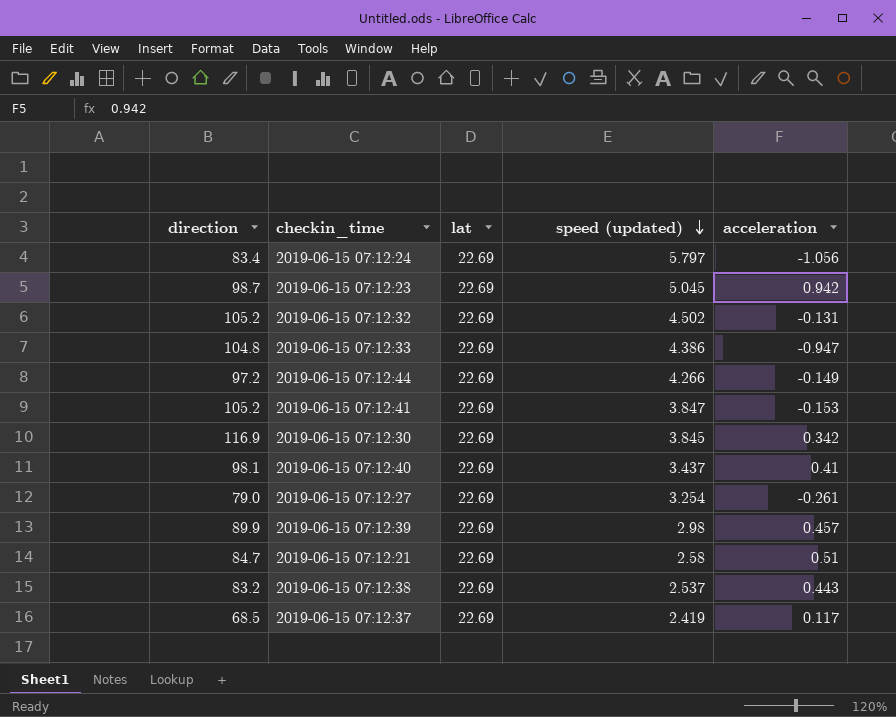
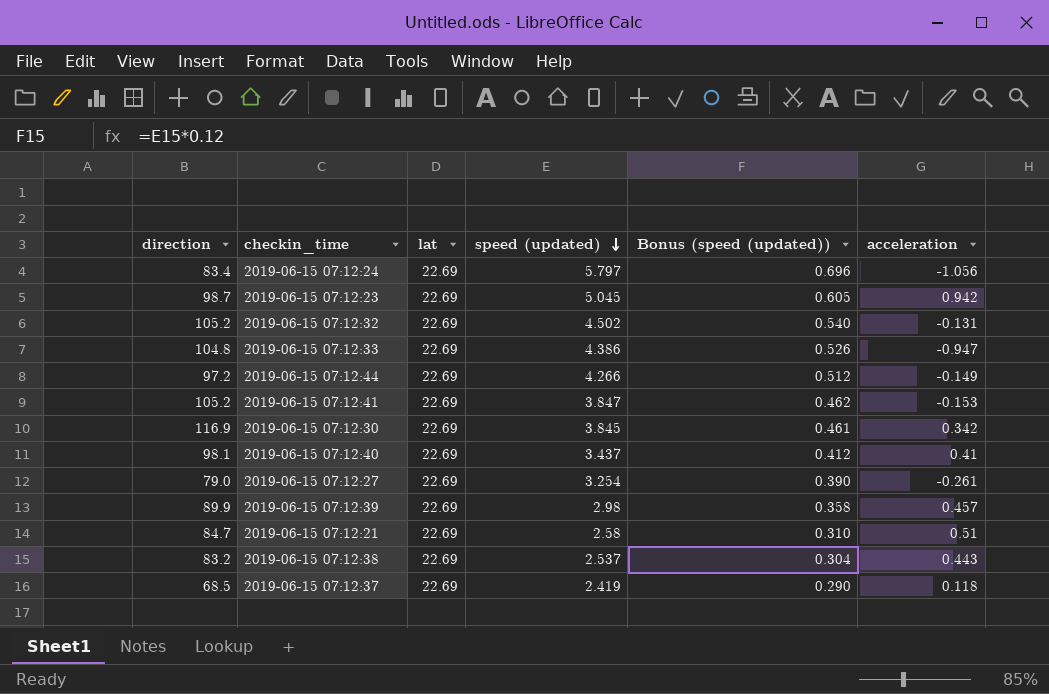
column Bonus (speed (updated)) | formula: none -> [speed (updated)] * 0.12
2019-06-15 07:12:37 | acceleration: 0.117 -> 0.118

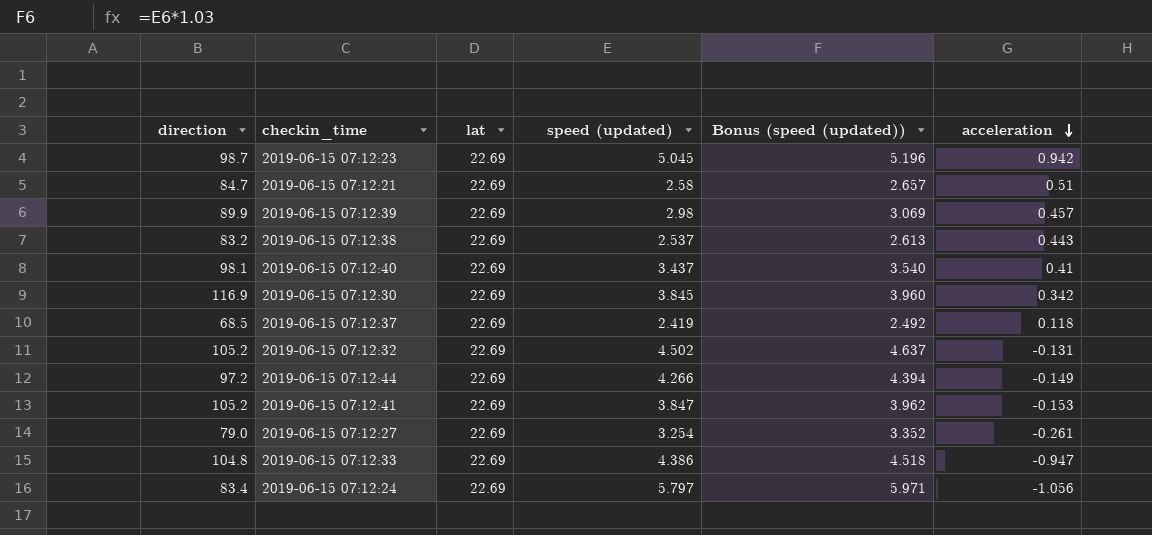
row order: speed (updated) descending -> acceleration descending
column Bonus (speed (updated)) | formula: [speed (updated)] * 0.12 -> [speed (updated)] * 1.03

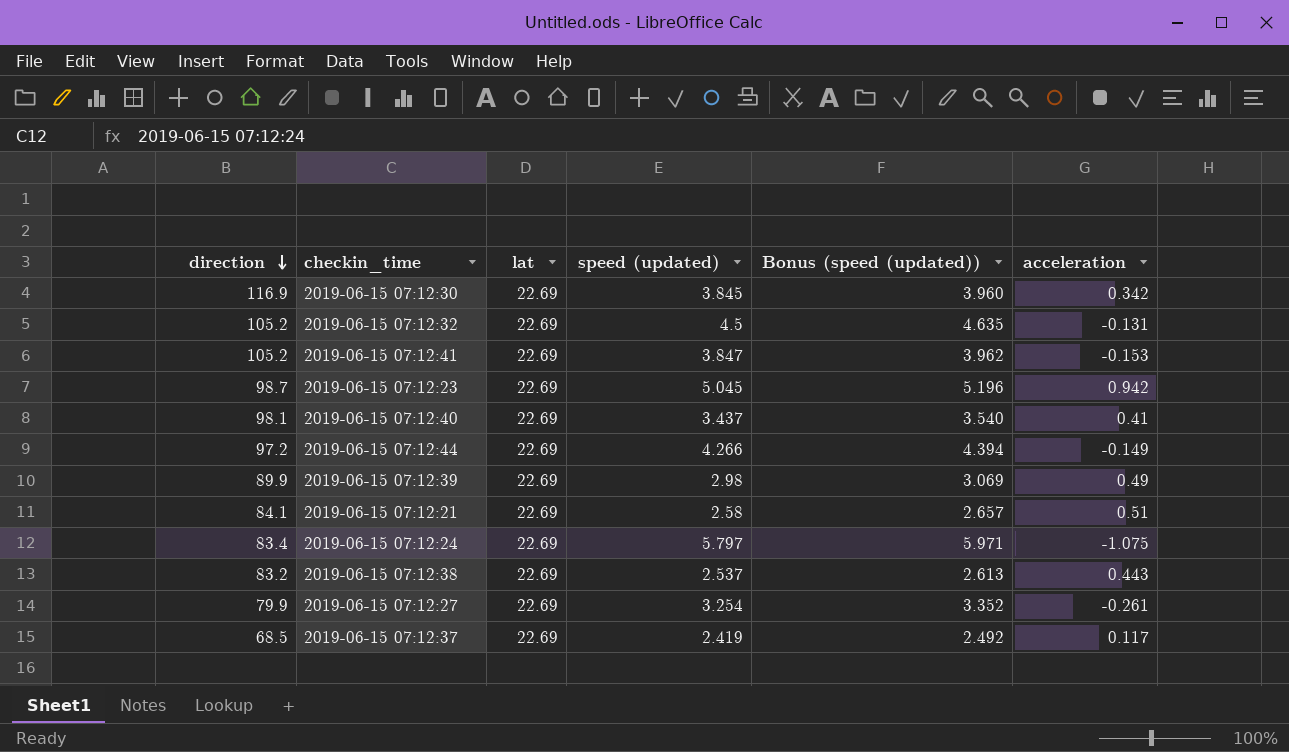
row order: acceleration descending -> direction descending
row 2019-06-15 07:12:33: 104.8 | 22.69 | 4.386 | 4.518 | -0.947 -> none
2019-06-15 07:12:32 | speed (updated): 4.502 -> 4.5
2019-06-15 07:12:32 | Bonus (speed (updated)): 4.637 -> 4.635
2019-06-15 07:12:39 | acceleration: 0.457 -> 0.49
2019-06-15 07:12:21 | direction: 84.7 -> 84.1
2019-06-15 07:12:24 | acceleration: -1.056 -> -1.075
2019-06-15 07:12:27 | direction: 79.0 -> 79.9
2019-06-15 07:12:37 | acceleration: 0.118 -> 0.117

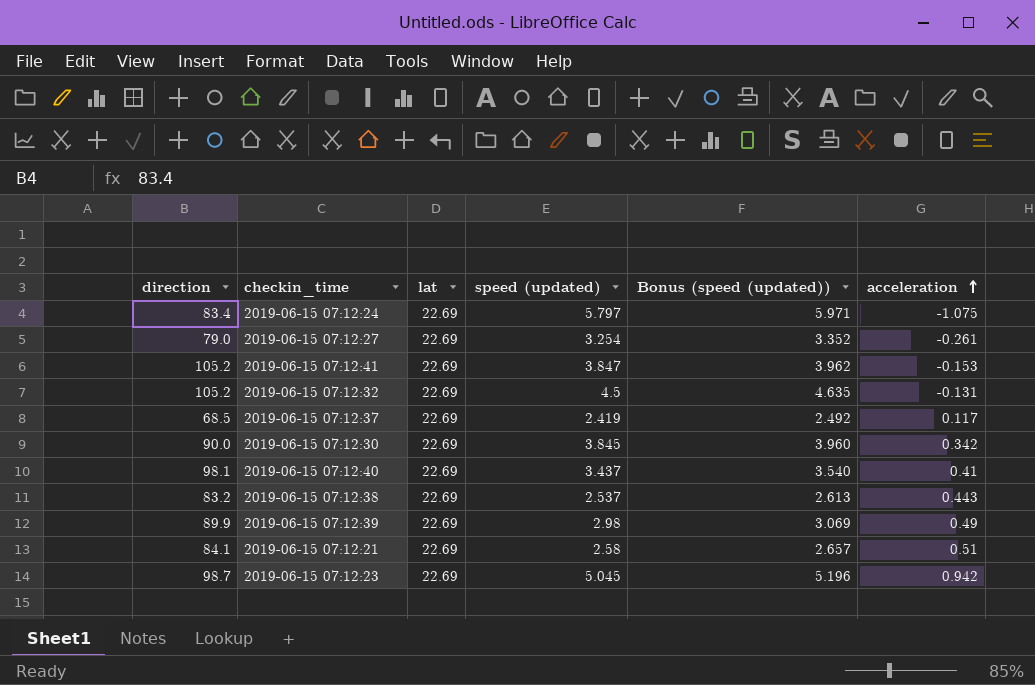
row order: direction descending -> acceleration ascending
row 2019-06-15 07:12:44: 97.2 | 22.69 | 4.266 | 4.394 | -0.149 -> none
2019-06-15 07:12:27 | direction: 79.9 -> 79.0
2019-06-15 07:12:30 | direction: 116.9 -> 90.0

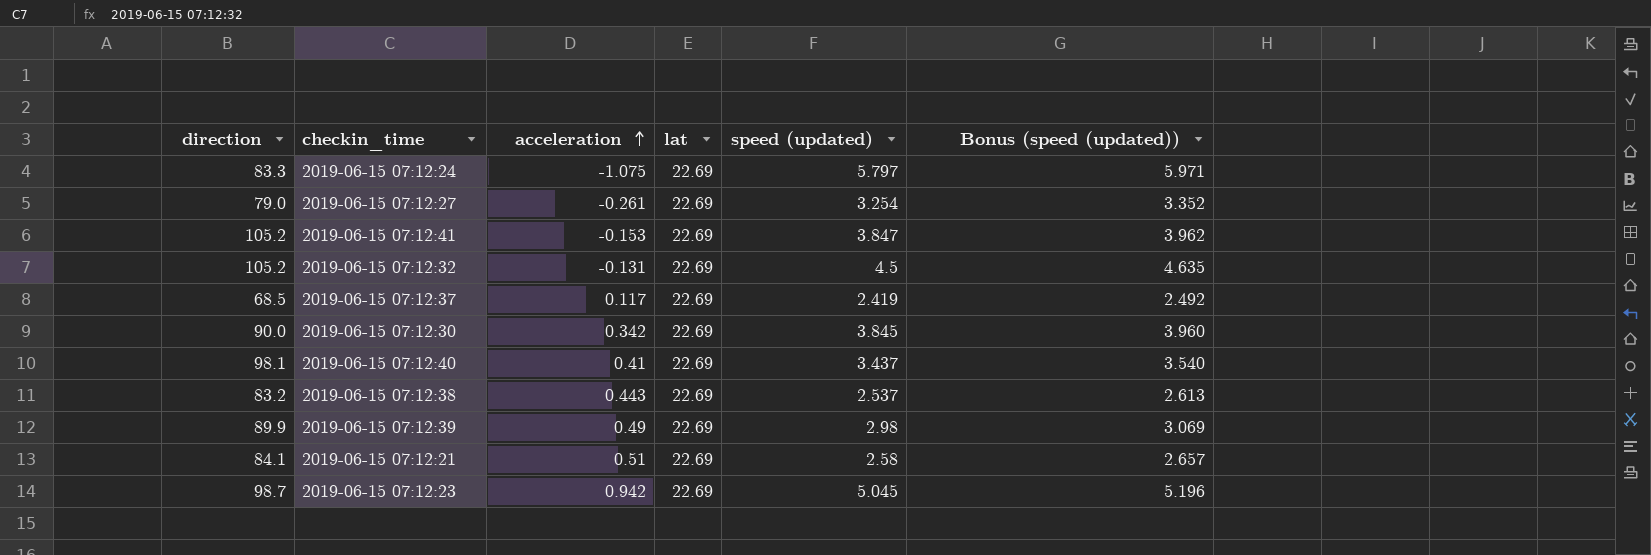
column acceleration | position: 6 -> 3
2019-06-15 07:12:24 | direction: 83.4 -> 83.3

